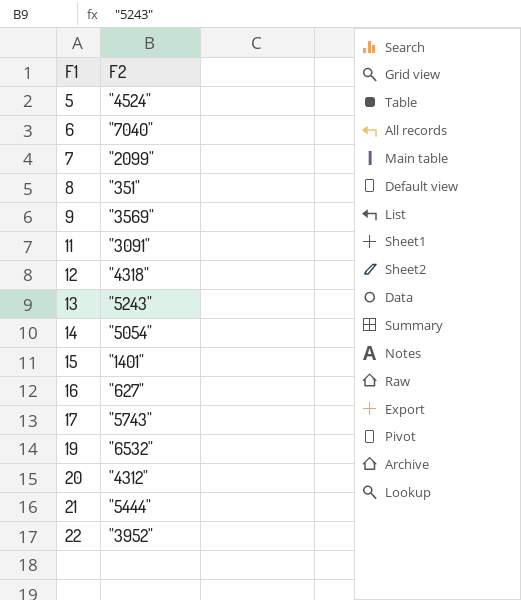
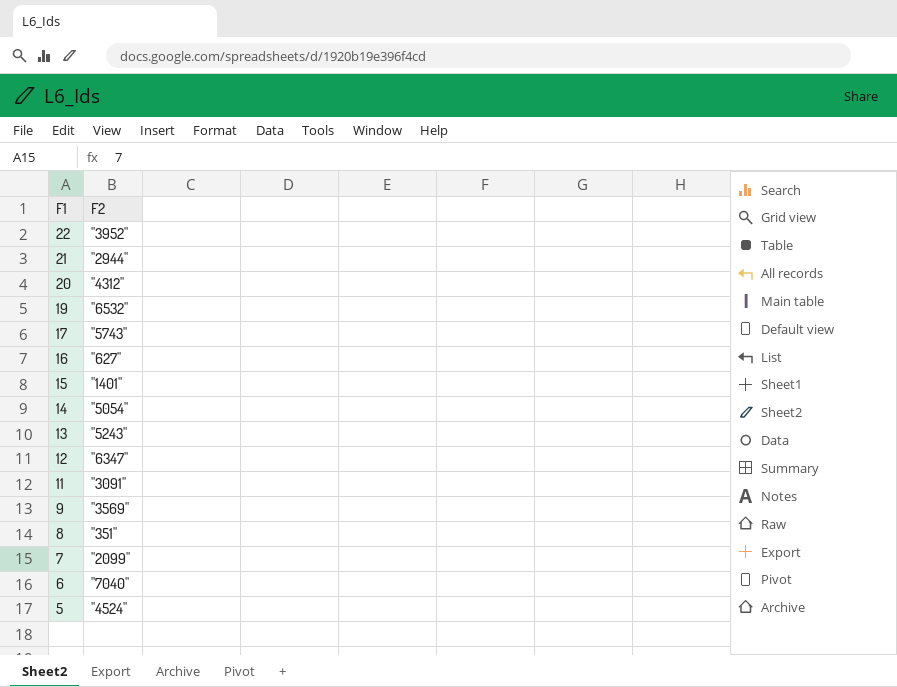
row order: F1 ascending -> F1 descending
21 | F2: "5444" -> "2944"
12 | F2: "4318" -> "6347"

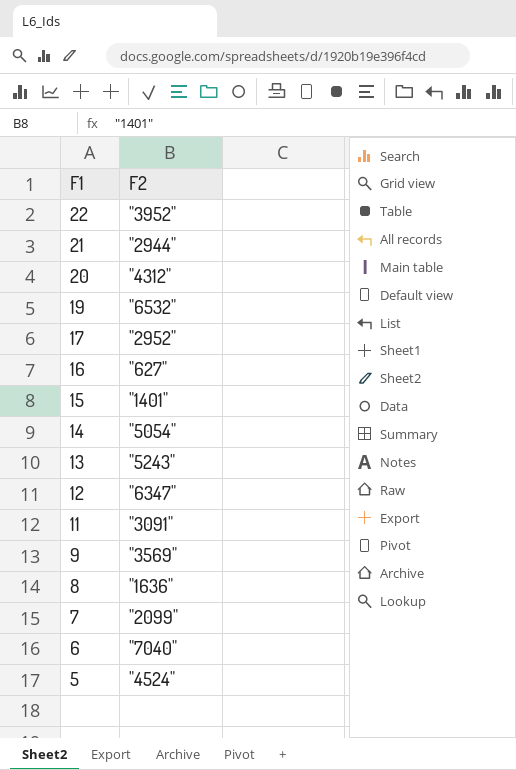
17 | F2: "5743" -> "2952"
8 | F2: "351" -> "1636"

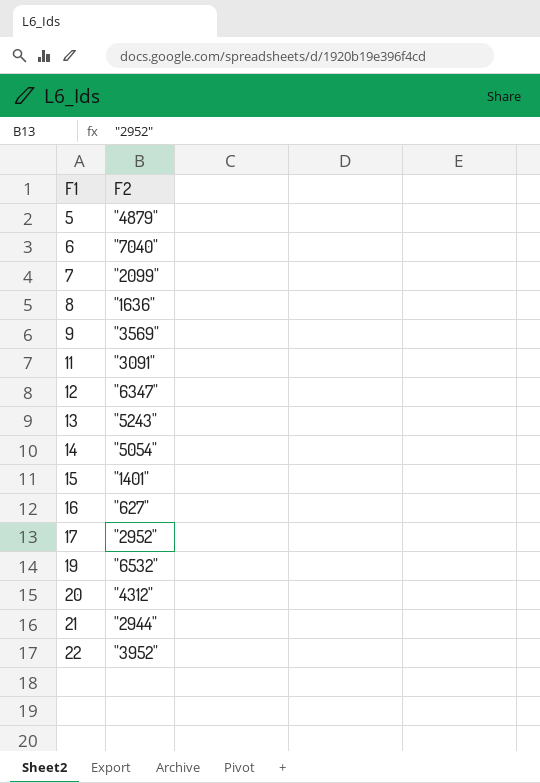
row order: F1 descending -> F1 ascending
5 | F2: "4524" -> "4879"

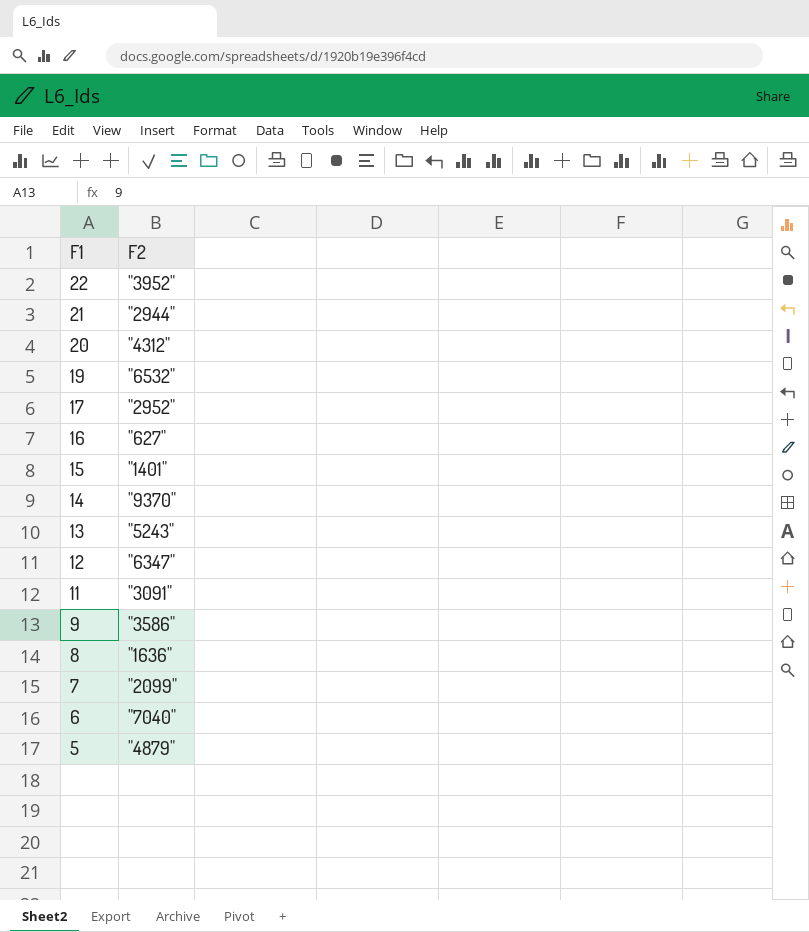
row order: F1 ascending -> F1 descending
14 | F2: "5054" -> "9370"
9 | F2: "3569" -> "3586"

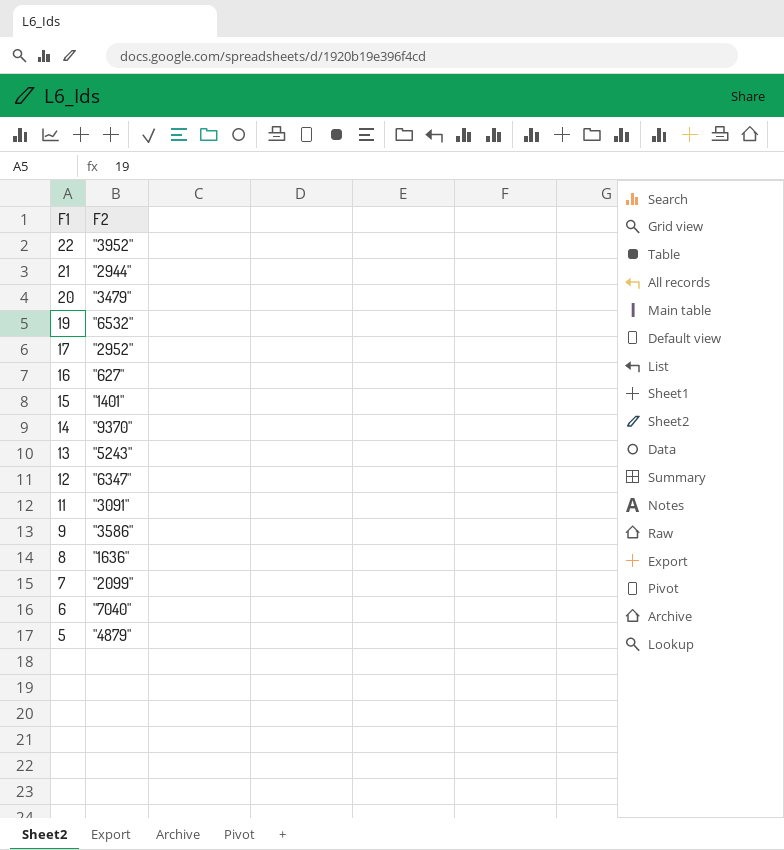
20 | F2: "4312" -> "3479"

